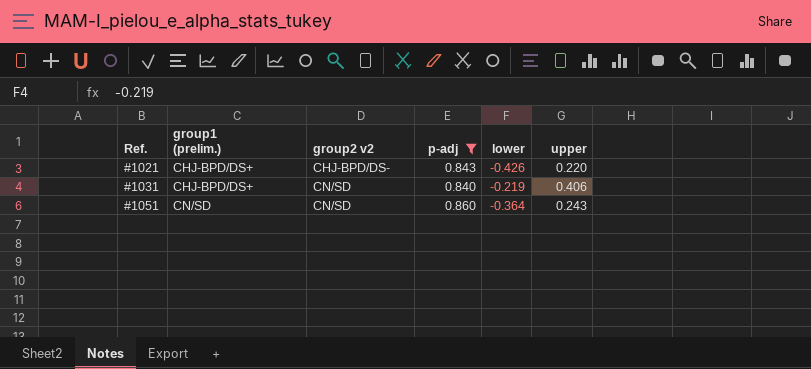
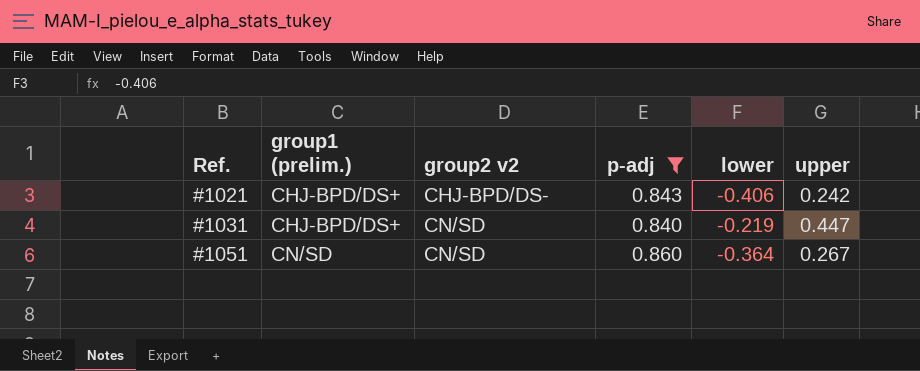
#1021 | lower: -0.426 -> -0.406
#1021 | upper: 0.220 -> 0.242
#1031 | upper: 0.406 -> 0.447
#1051 | upper: 0.243 -> 0.267

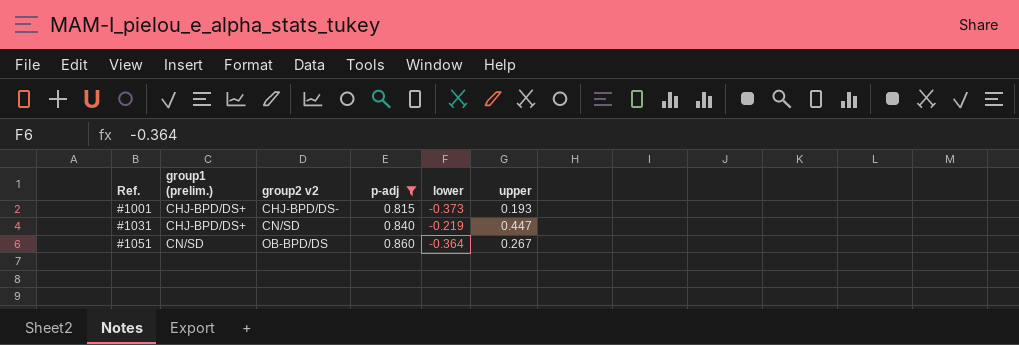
row #1021: CHJ-BPD/DS+ | CHJ-BPD/DS- | 0.843 | -0.406 | 0.242 -> none
row #1001: none -> CHJ-BPD/DS+ | CHJ-BPD/DS- | 0.815 | -0.373 | 0.193
#1051 | group2 v2: CN/SD -> OB-BPD/DS

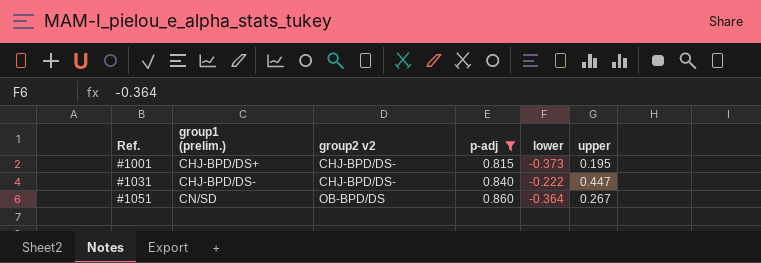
#1001 | upper: 0.193 -> 0.195
#1031 | group1 (prelim.): CHJ-BPD/DS+ -> CHJ-BPD/DS-
#1031 | group2 v2: CN/SD -> CHJ-BPD/DS-
#1031 | lower: -0.219 -> -0.222

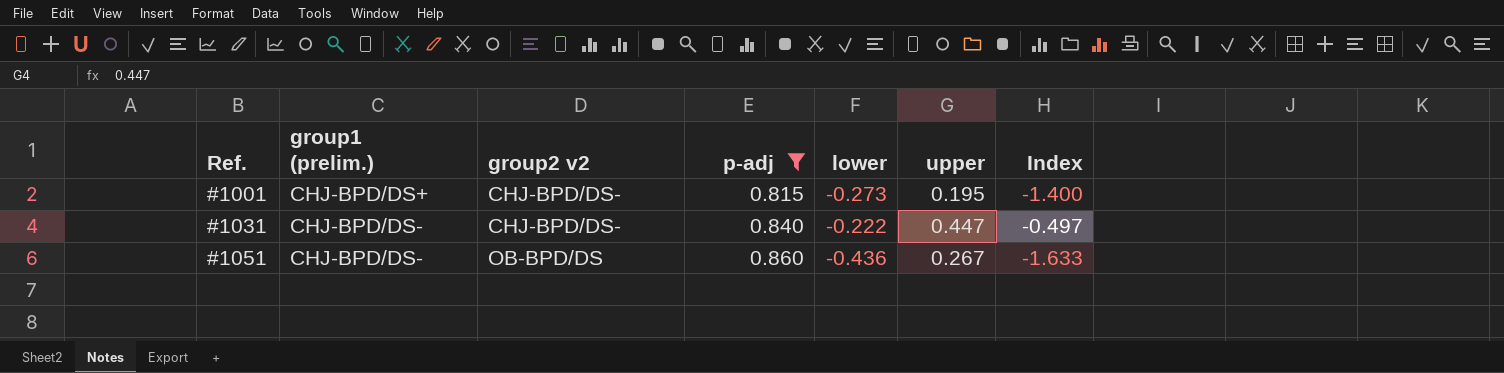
column Index | formula: none -> [lower] / [upper]
#1001 | lower: -0.373 -> -0.273
#1051 | group1 (prelim.): CN/SD -> CHJ-BPD/DS-
#1051 | lower: -0.364 -> -0.436

